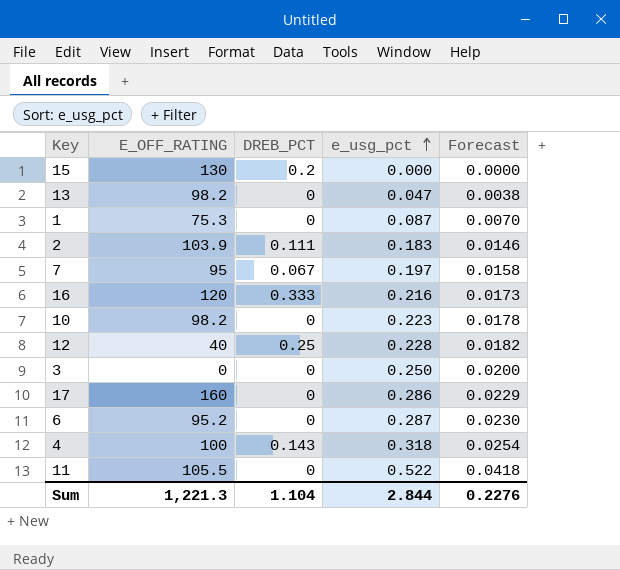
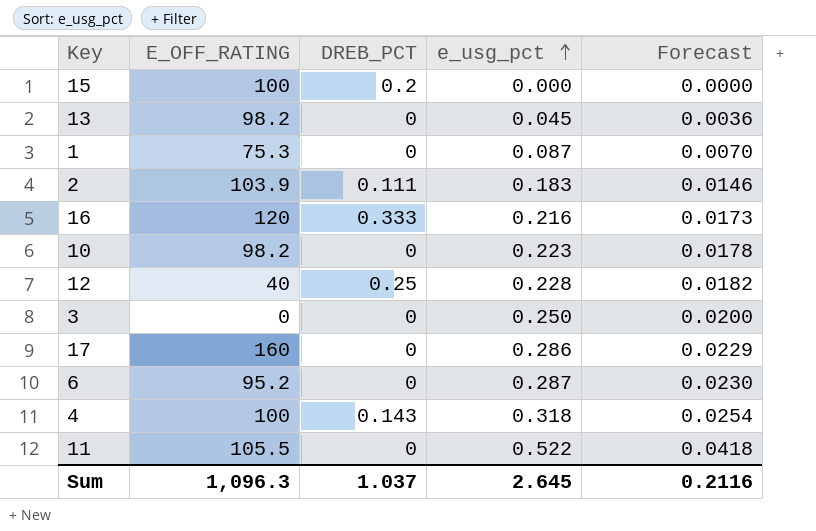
row 7: 95 | 0.067 | 0.197 | 0.0158 -> none
15 | E_OFF_RATING: 130 -> 100
13 | e_usg_pct: 0.047 -> 0.045
13 | Forecast: 0.0038 -> 0.0036
Sum | E_OFF_RATING: 1,221.3 -> 1,096.3
Sum | DREB_PCT: 1.104 -> 1.037
Sum | e_usg_pct: 2.844 -> 2.645
Sum | Forecast: 0.2276 -> 0.2116

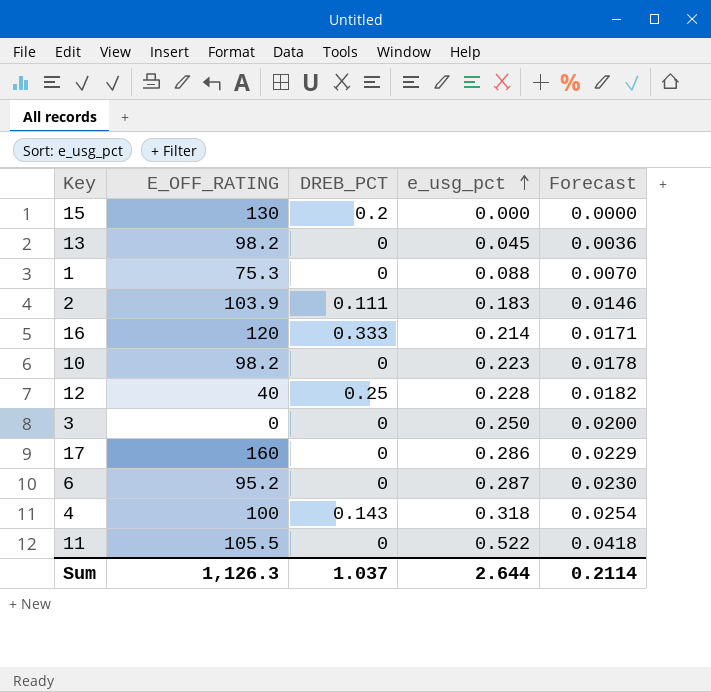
15 | E_OFF_RATING: 100 -> 130
1 | e_usg_pct: 0.087 -> 0.088
16 | e_usg_pct: 0.216 -> 0.214
16 | Forecast: 0.0173 -> 0.0171
Sum | E_OFF_RATING: 1,096.3 -> 1,126.3
Sum | e_usg_pct: 2.645 -> 2.644
Sum | Forecast: 0.2116 -> 0.2114

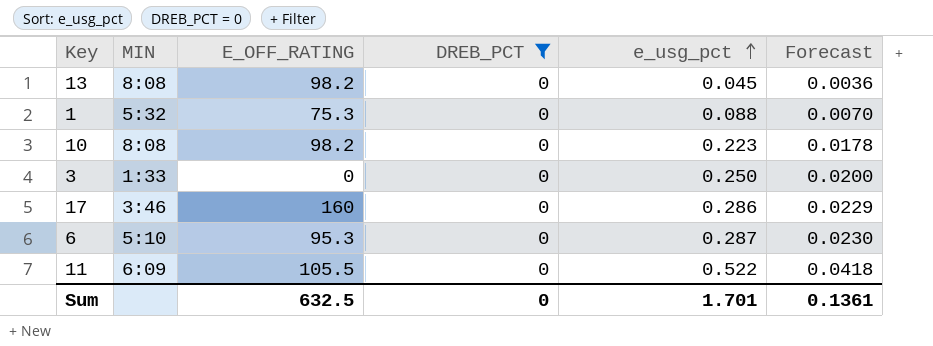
filter: none -> DREB_PCT = 0
column MIN | position: none -> 2
6 | E_OFF_RATING: 95.2 -> 95.3
Sum | E_OFF_RATING: 1,126.3 -> 632.5
Sum | DREB_PCT: 1.037 -> 0
Sum | e_usg_pct: 2.644 -> 1.701
Sum | Forecast: 0.2114 -> 0.1361

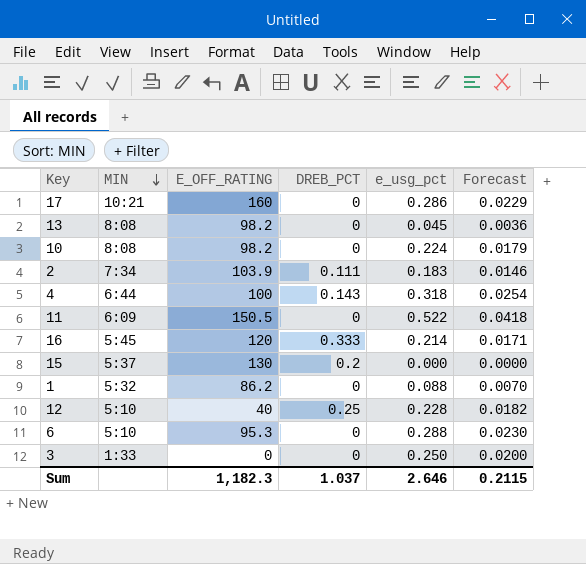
filter: DREB_PCT = 0 -> none
row order: e_usg_pct ascending -> MIN descending
17 | MIN: 3:46 -> 10:21
10 | e_usg_pct: 0.223 -> 0.224
10 | Forecast: 0.0178 -> 0.0179
11 | E_OFF_RATING: 105.5 -> 150.5
1 | E_OFF_RATING: 75.3 -> 86.2
6 | e_usg_pct: 0.287 -> 0.288
Sum | E_OFF_RATING: 632.5 -> 1,182.3
Sum | DREB_PCT: 0 -> 1.037
Sum | e_usg_pct: 1.701 -> 2.646
Sum | Forecast: 0.1361 -> 0.2115

